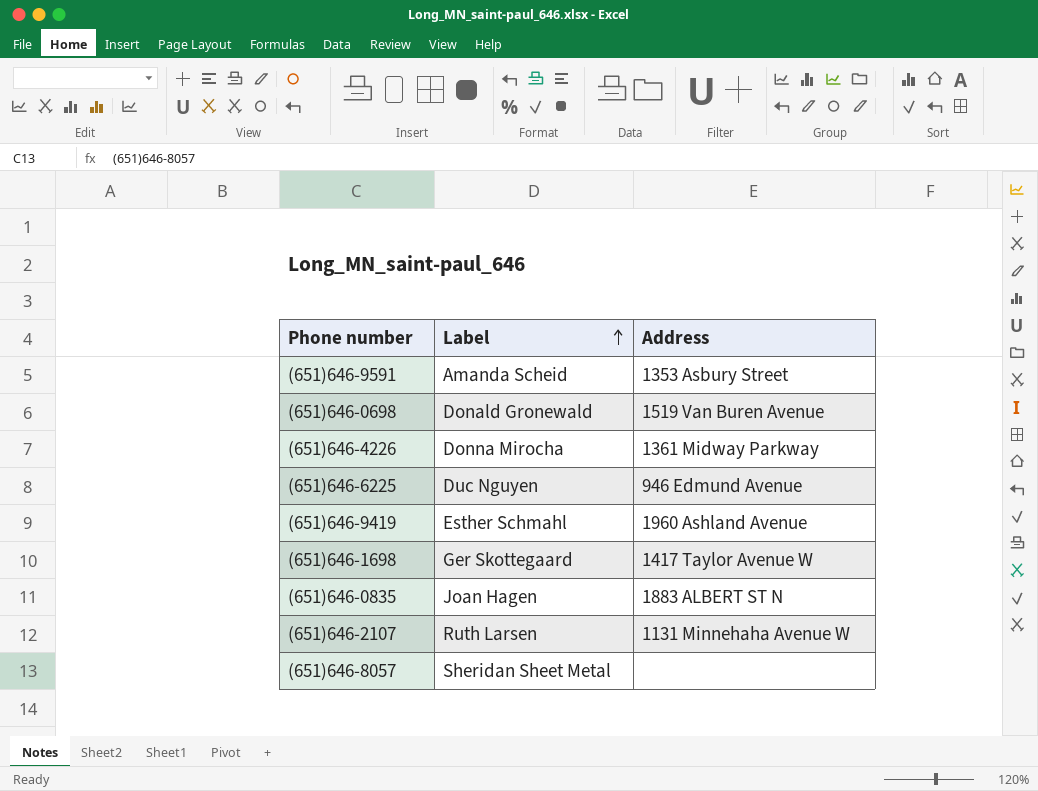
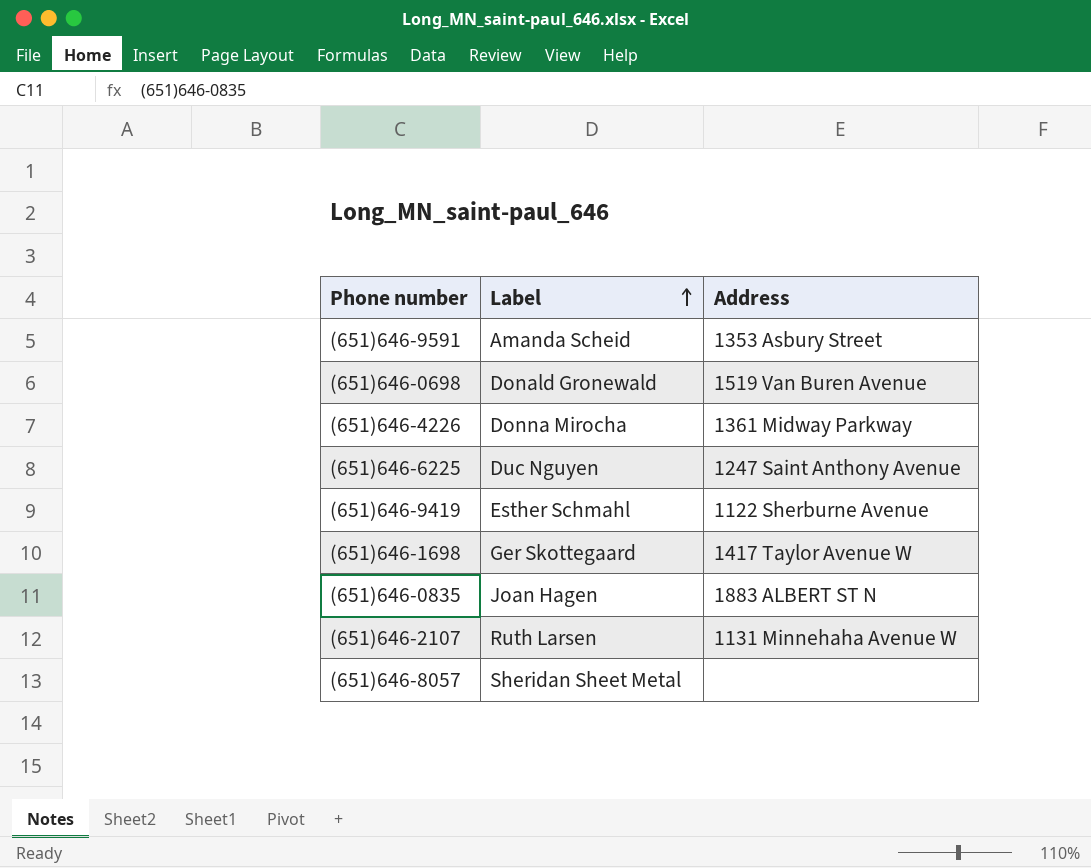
(651)646-6225 | Address: 946 Edmund Avenue -> 1247 Saint Anthony Avenue
(651)646-9419 | Address: 1960 Ashland Avenue -> 1122 Sherburne Avenue

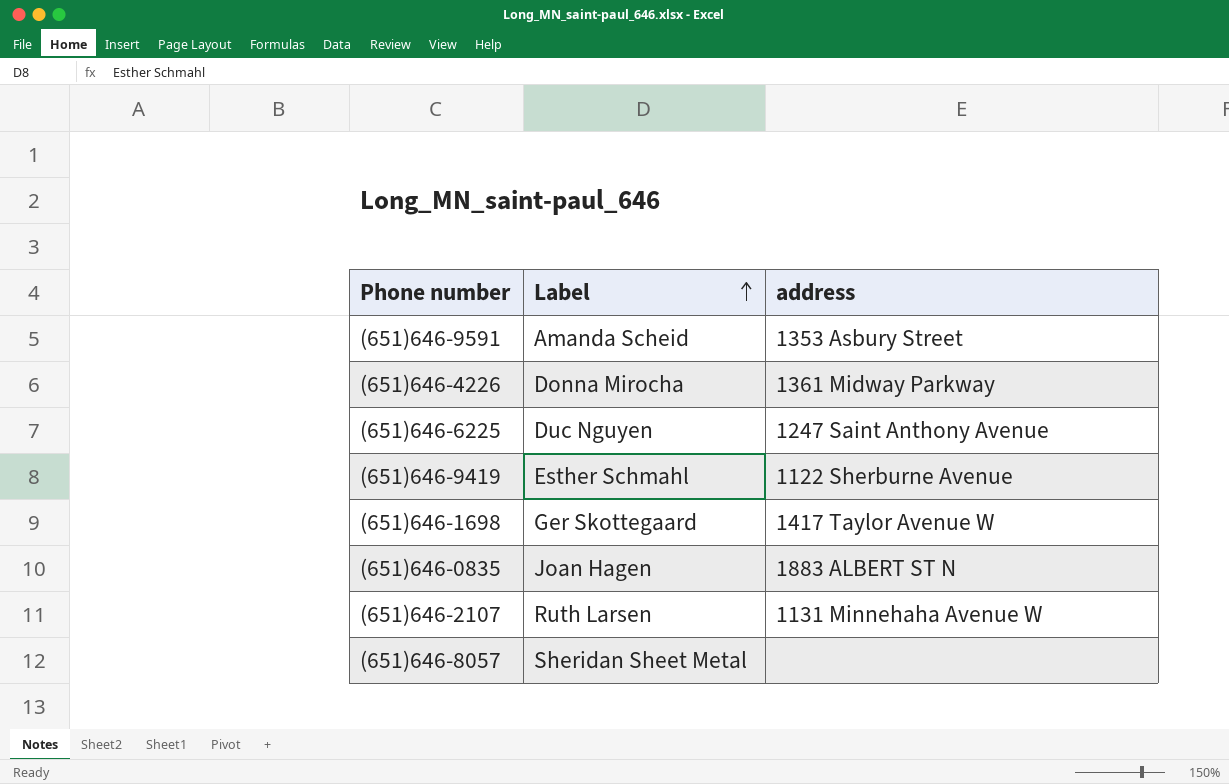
column name: Address -> address
row (651)646-0698: Donald Gronewald | 1519 Van Buren Avenue -> none

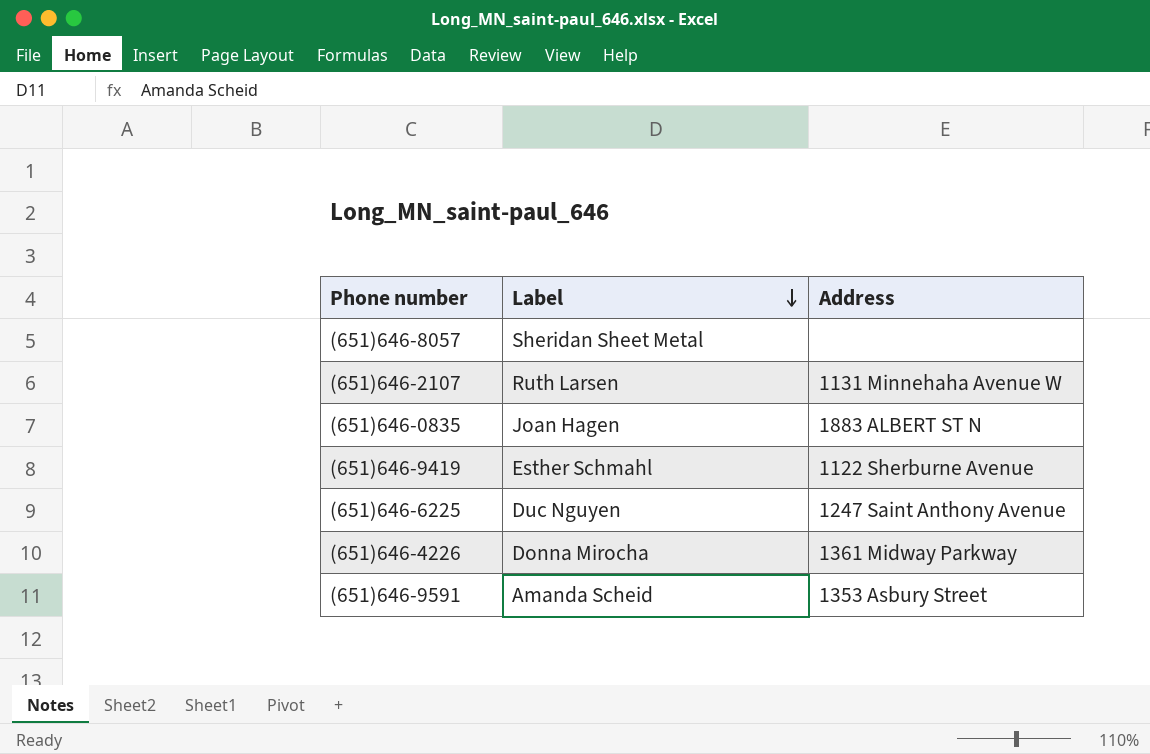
row order: Label ascending -> Label descending
column name: address -> Address
row (651)646-1698: Ger Skottegaard | 1417 Taylor Avenue W -> none

